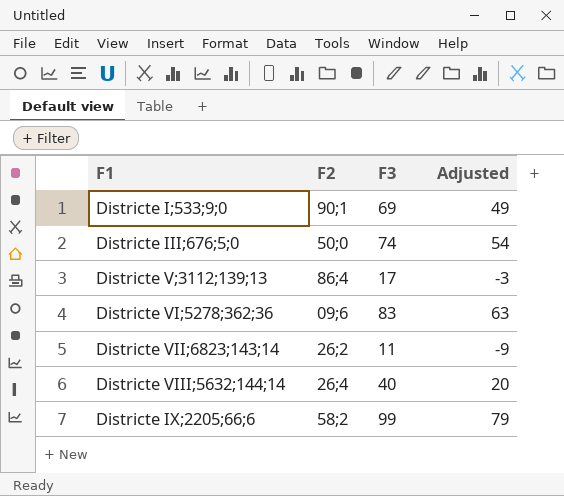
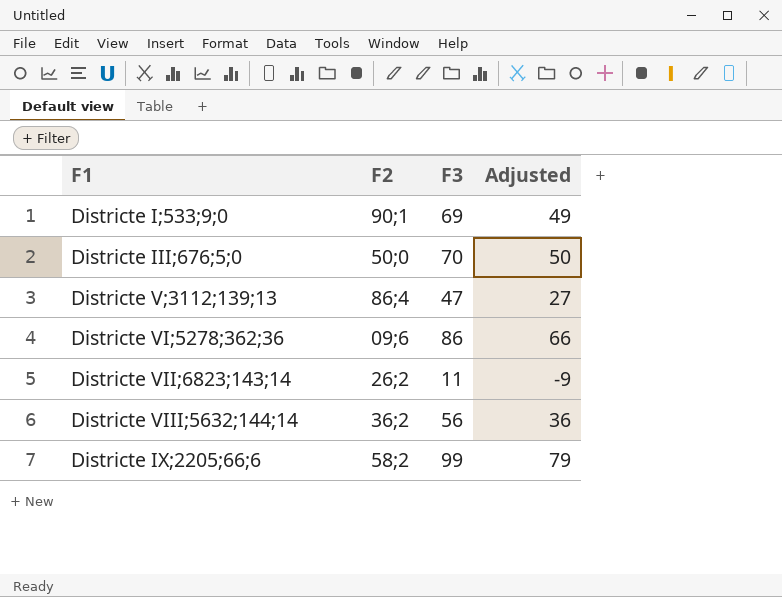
Districte III;676;5;0 | F3: 74 -> 70
Districte III;676;5;0 | Adjusted: 54 -> 50
Districte V;3112;139;13 | F3: 17 -> 47
Districte V;3112;139;13 | Adjusted: -3 -> 27
Districte VI;5278;362;36 | F3: 83 -> 86
Districte VI;5278;362;36 | Adjusted: 63 -> 66
Districte VIII;5632;144;14 | F2: 26;4 -> 36;2
Districte VIII;5632;144;14 | F3: 40 -> 56
Districte VIII;5632;144;14 | Adjusted: 20 -> 36

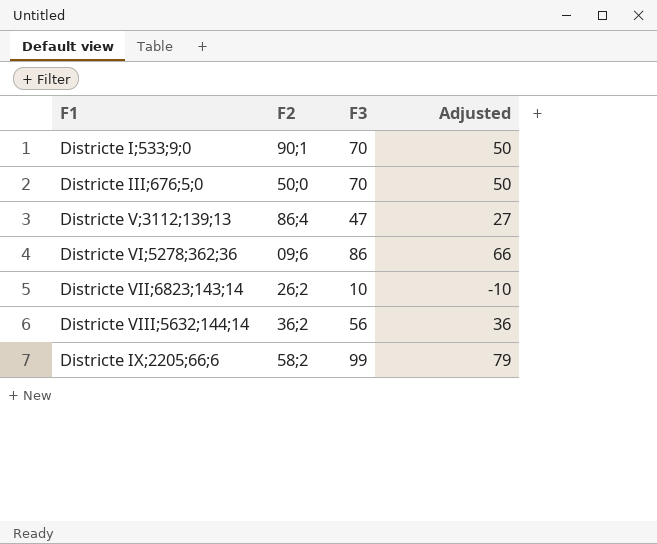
Districte I;533;9;0 | F3: 69 -> 70
Districte I;533;9;0 | Adjusted: 49 -> 50
Districte VII;6823;143;14 | F3: 11 -> 10
Districte VII;6823;143;14 | Adjusted: -9 -> -10

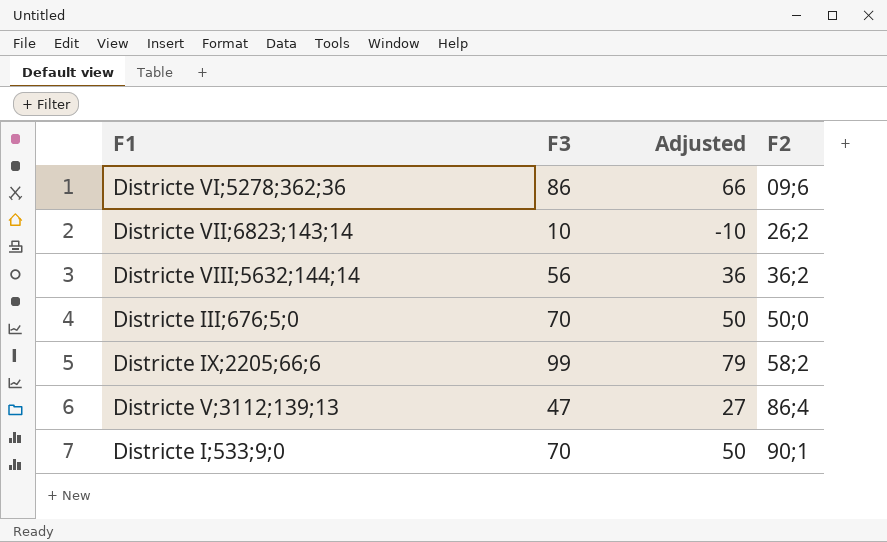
row order: none -> F2 ascending
column F2 | position: 2 -> 4

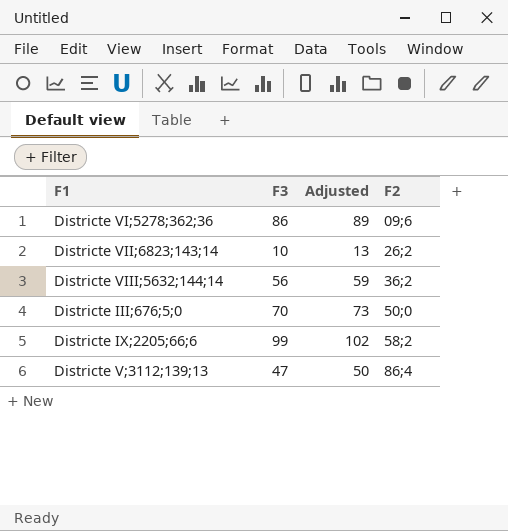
column Adjusted | formula: [F3] - 20 -> [F3] + 3
row Districte I;533;9;0: 70 | 50 | 90;1 -> none

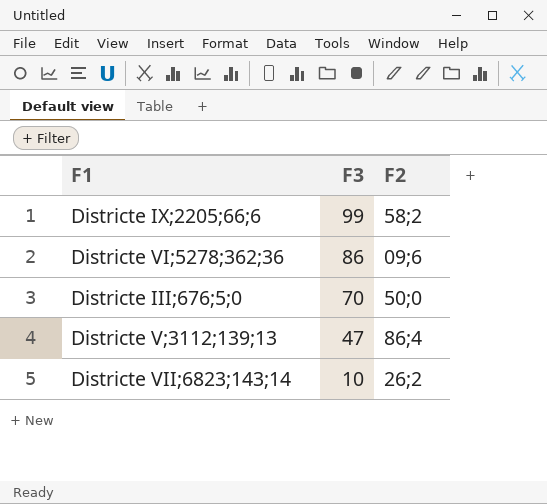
row order: F2 ascending -> F3 descending
column Adjusted | formula: [F3] + 3 -> none
row Districte VIII;5632;144;14: 56 | 59 | 36;2 -> none

